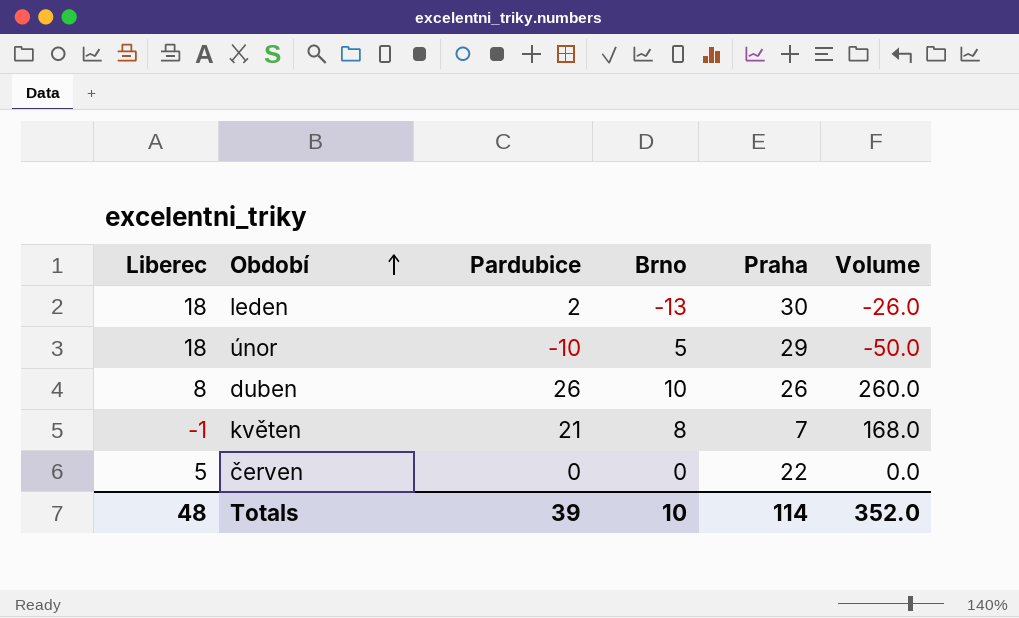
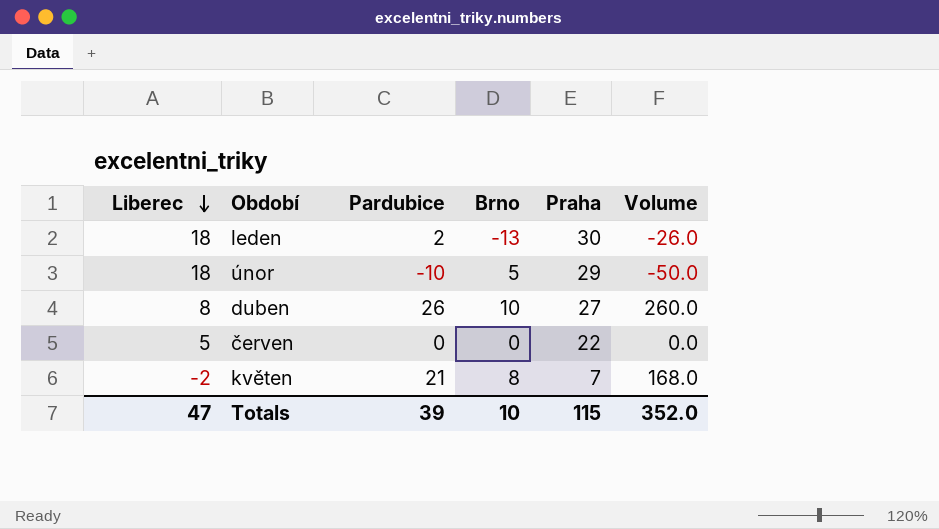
row order: Období ascending -> Liberec descending
duben | Praha: 26 -> 27
květen | Liberec: -1 -> -2
Totals | Liberec: 48 -> 47
Totals | Praha: 114 -> 115

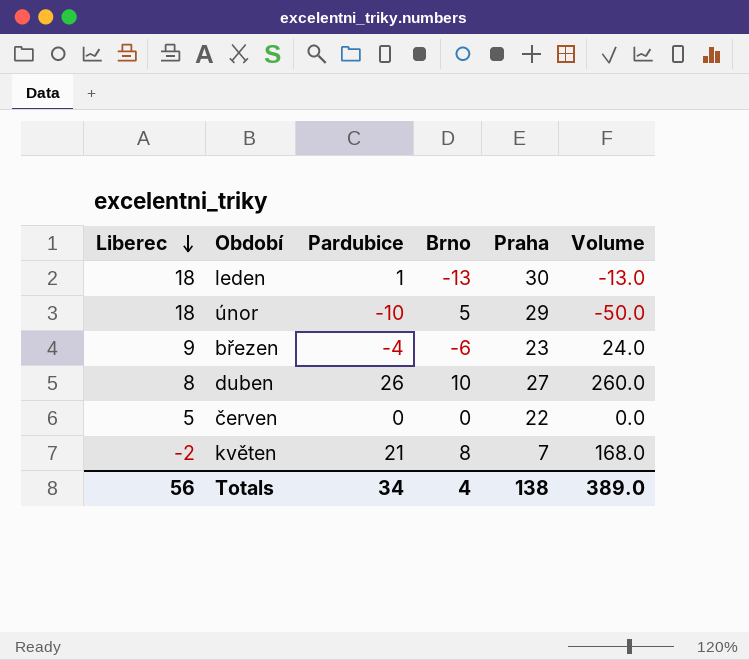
leden | Pardubice: 2 -> 1
leden | Volume: -26.0 -> -13.0
row březen: none -> 9 | -4 | -6 | 23 | 24.0
Totals | Liberec: 47 -> 56
Totals | Pardubice: 39 -> 34
Totals | Brno: 10 -> 4
Totals | Praha: 115 -> 138
Totals | Volume: 352.0 -> 389.0

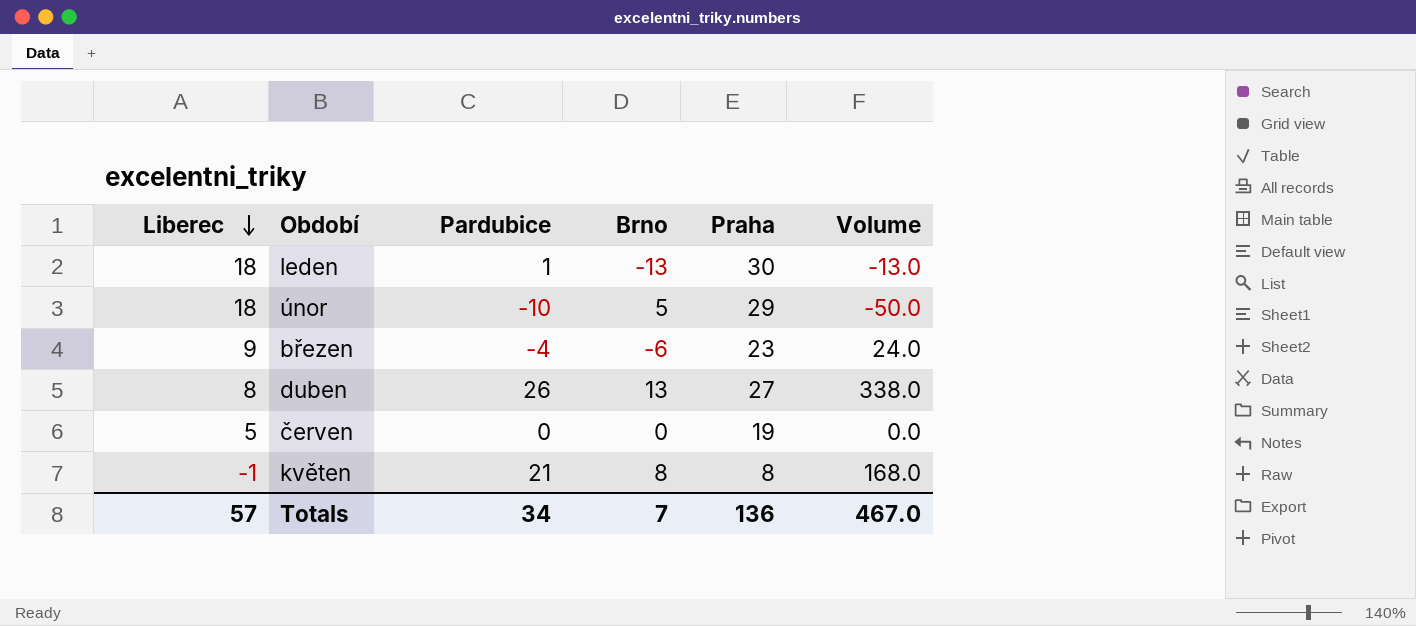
duben | Brno: 10 -> 13
duben | Volume: 260.0 -> 338.0
červen | Praha: 22 -> 19
květen | Liberec: -2 -> -1
květen | Praha: 7 -> 8
Totals | Liberec: 56 -> 57
Totals | Brno: 4 -> 7
Totals | Praha: 138 -> 136
Totals | Volume: 389.0 -> 467.0

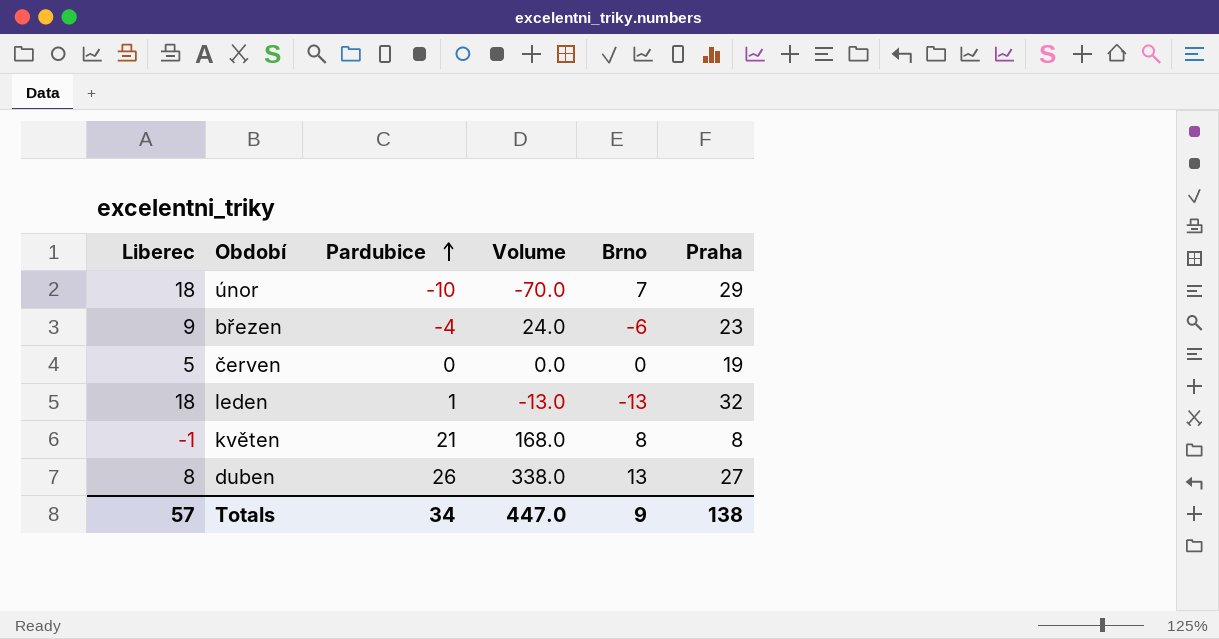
row order: Liberec descending -> Pardubice ascending
column Volume | position: 6 -> 4
únor | Volume: -50.0 -> -70.0
únor | Brno: 5 -> 7
leden | Praha: 30 -> 32
Totals | Volume: 467.0 -> 447.0
Totals | Brno: 7 -> 9
Totals | Praha: 136 -> 138

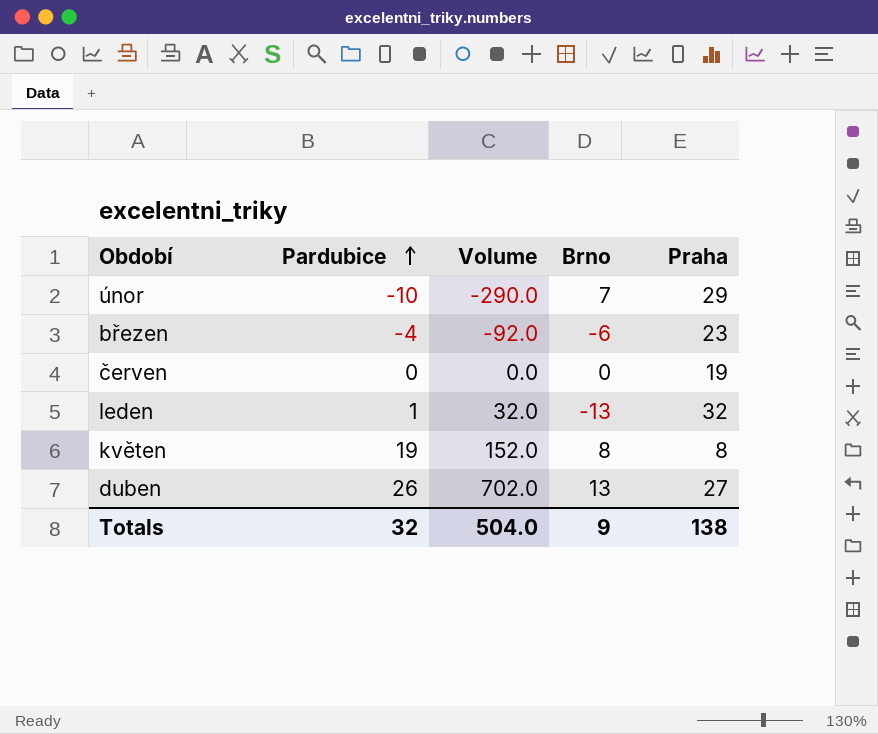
column Liberec | position: 1 -> none
column Volume | formula: [Pardubice] * [Brno] -> [Pardubice] * [Praha]
květen | Pardubice: 21 -> 19
Totals | Pardubice: 34 -> 32
Totals | Volume: 447.0 -> 504.0

